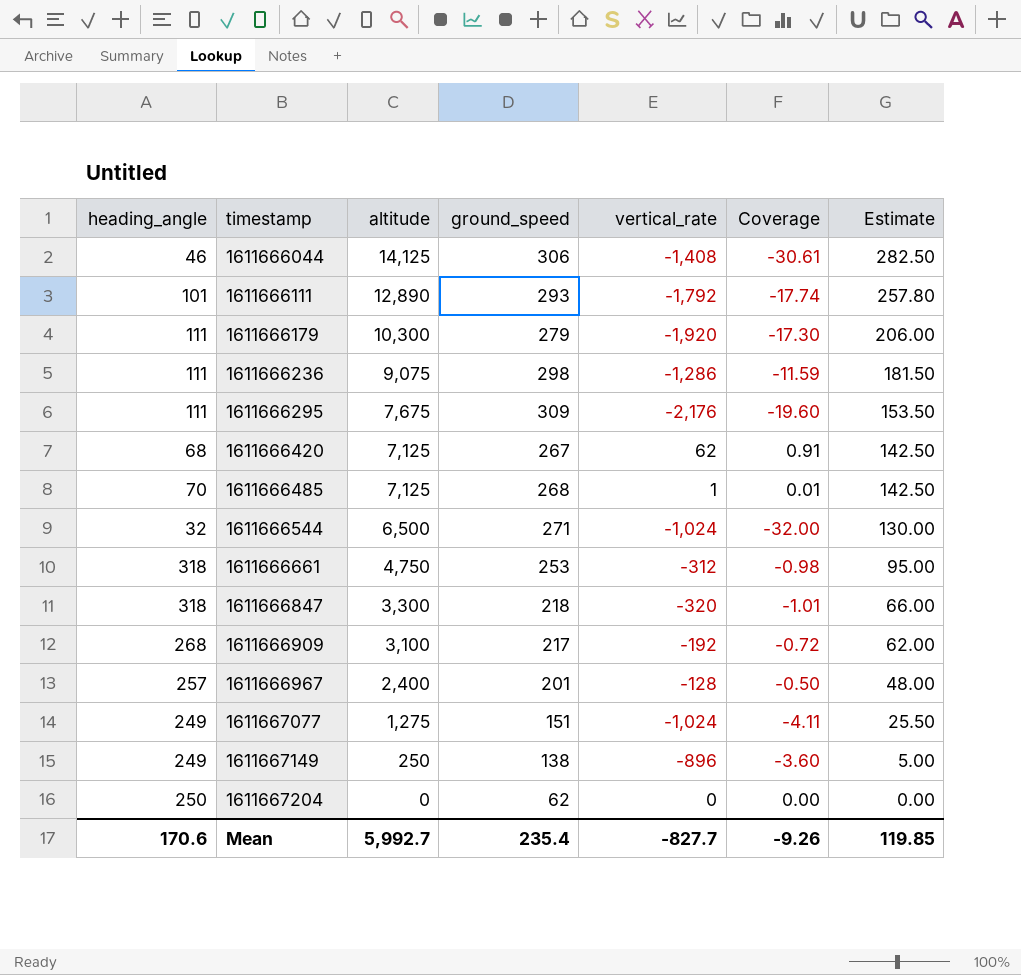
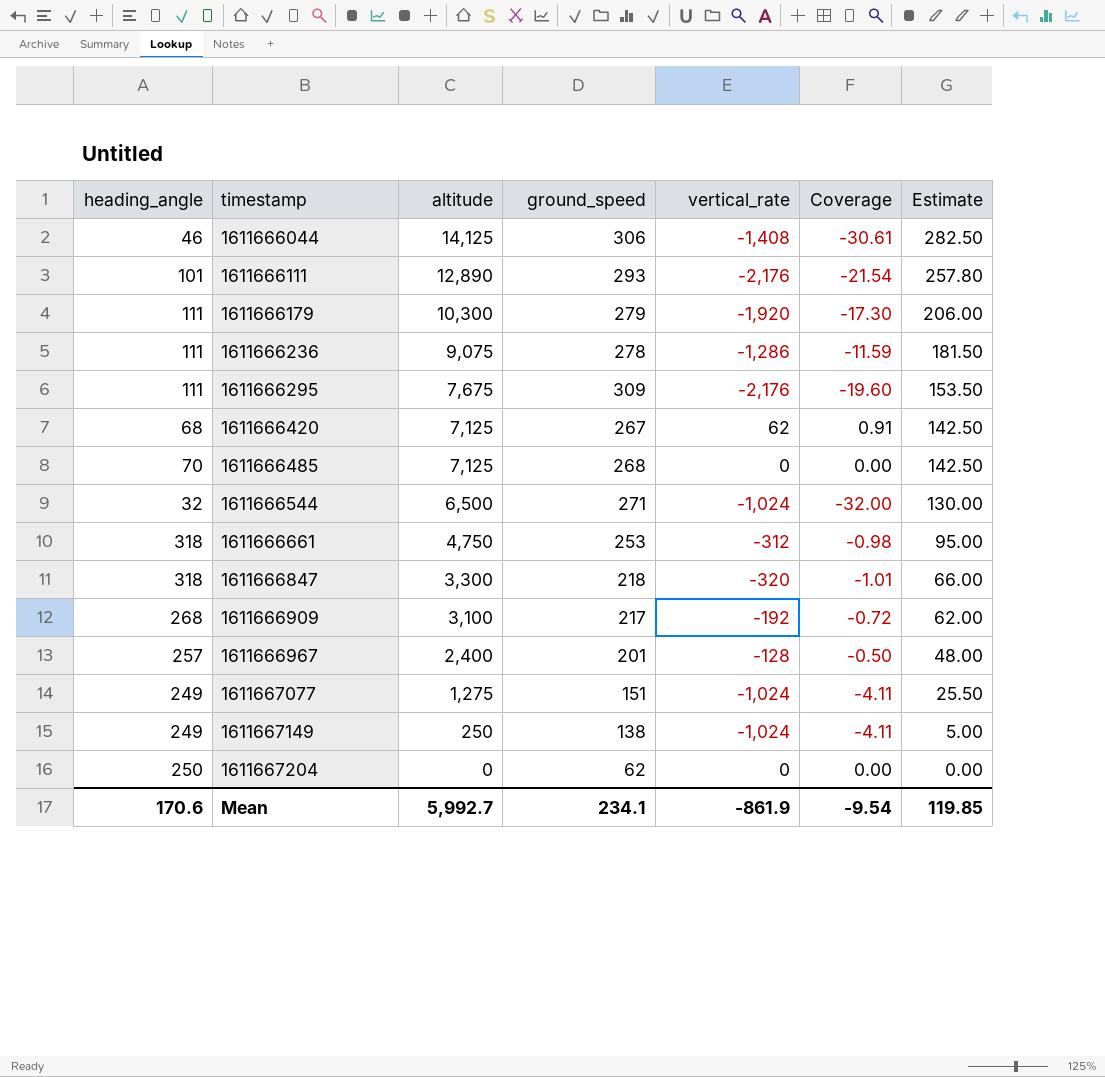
1611666111 | vertical_rate: -1,792 -> -2,176
1611666111 | Coverage: -17.74 -> -21.54
1611666236 | ground_speed: 298 -> 278
1611666485 | vertical_rate: 1 -> 0
1611666485 | Coverage: 0.01 -> 0.00
1611667149 | vertical_rate: -896 -> -1,024
1611667149 | Coverage: -3.60 -> -4.11
Mean | ground_speed: 235.4 -> 234.1
Mean | vertical_rate: -827.7 -> -861.9
Mean | Coverage: -9.26 -> -9.54

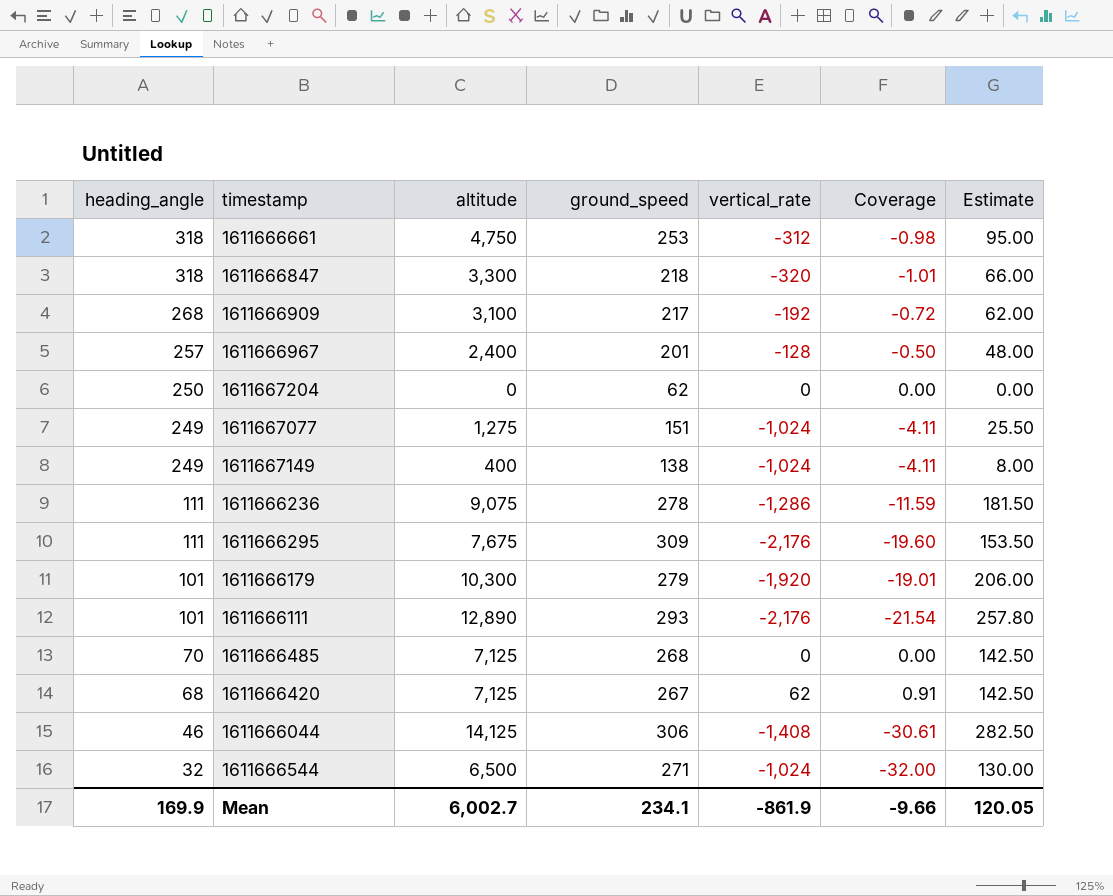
row order: timestamp ascending -> heading_angle descending
1611667149 | altitude: 250 -> 400
1611667149 | Estimate: 5.00 -> 8.00
1611666179 | heading_angle: 111 -> 101
1611666179 | Coverage: -17.30 -> -19.01
Mean | heading_angle: 170.6 -> 169.9
Mean | altitude: 5,992.7 -> 6,002.7
Mean | Coverage: -9.54 -> -9.66
Mean | Estimate: 119.85 -> 120.05

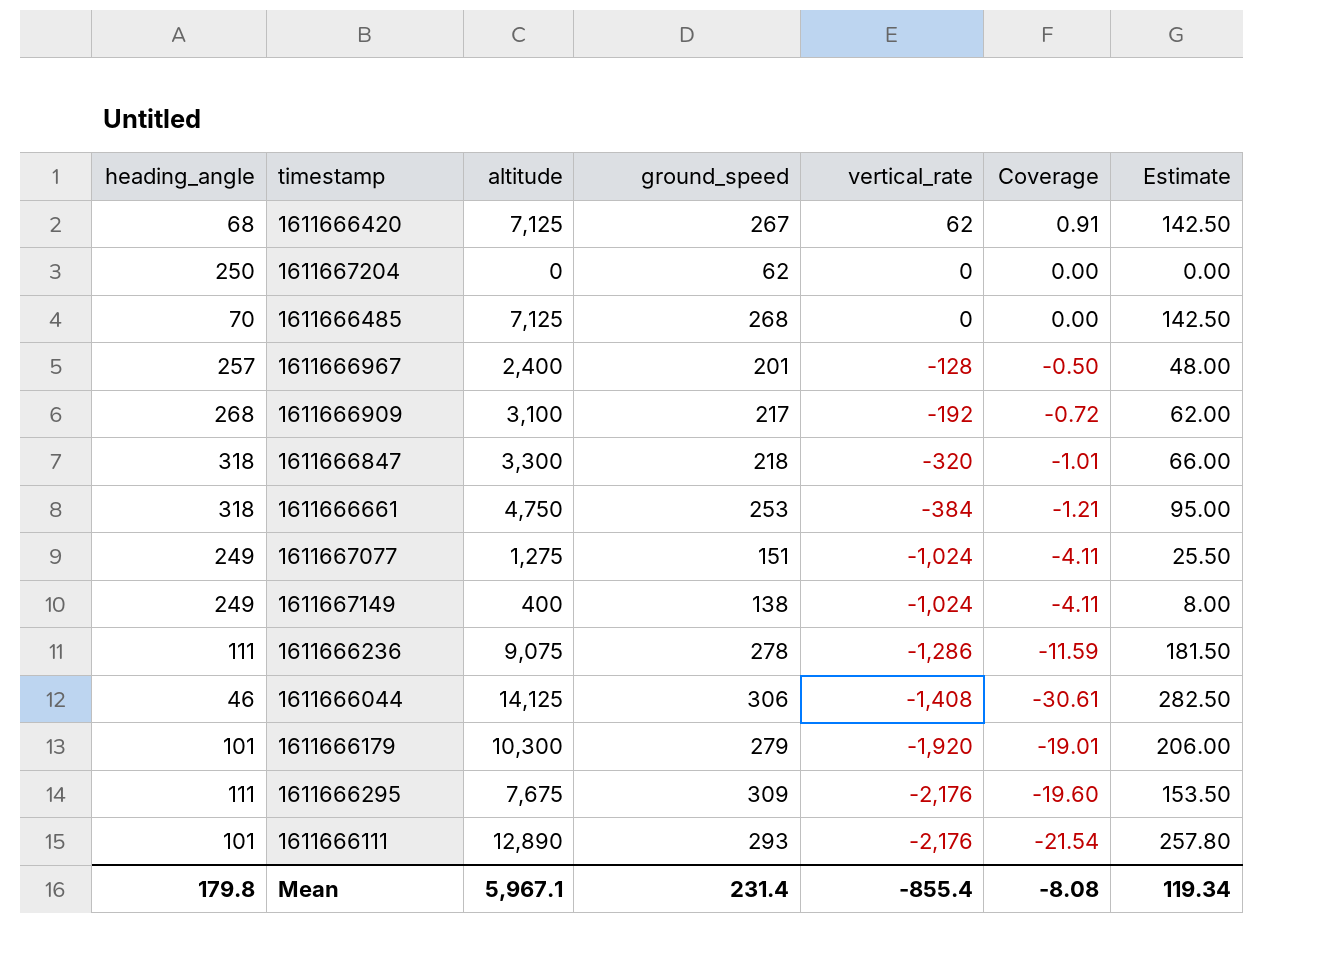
row order: heading_angle descending -> vertical_rate descending
row 1611666544: 32 | 6,500 | 271 | -1,024 | -32.00 | 130.00 -> none
1611666661 | vertical_rate: -312 -> -384
1611666661 | Coverage: -0.98 -> -1.21
Mean | heading_angle: 169.9 -> 179.8
Mean | altitude: 6,002.7 -> 5,967.1
Mean | ground_speed: 234.1 -> 231.4
Mean | vertical_rate: -861.9 -> -855.4
Mean | Coverage: -9.66 -> -8.08
Mean | Estimate: 120.05 -> 119.34

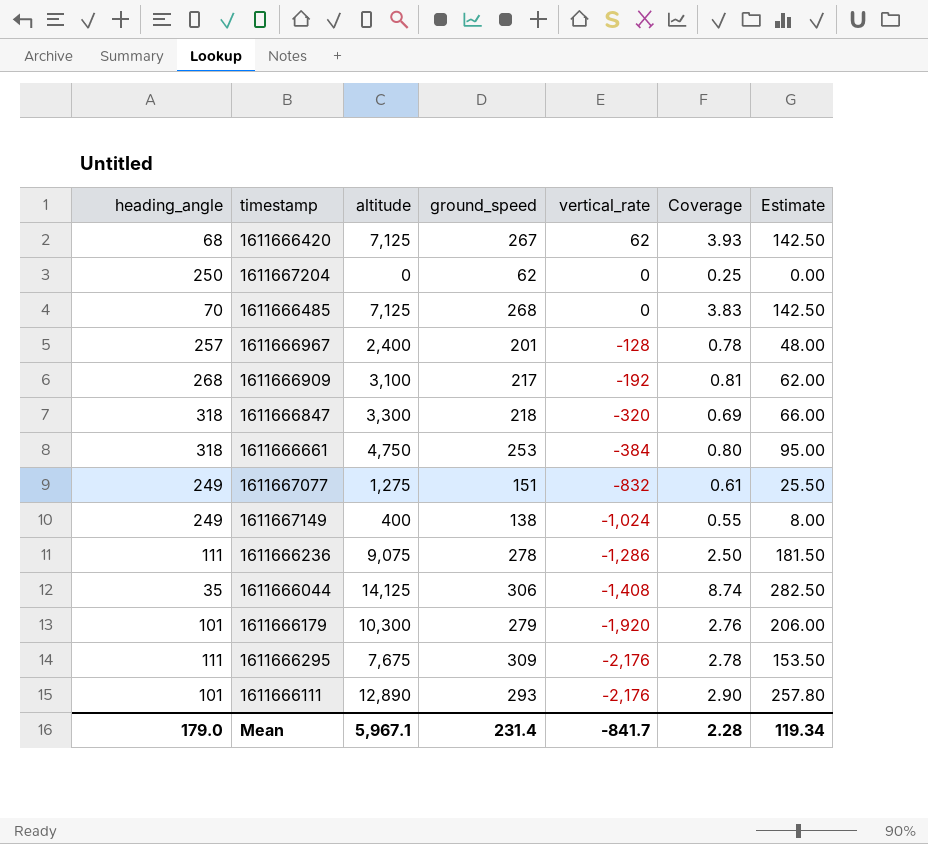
column Coverage | formula: [vertical_rate] / [heading_angle] -> [ground_speed] / [heading_angle]
1611667077 | vertical_rate: -1,024 -> -832
1611666044 | heading_angle: 46 -> 35
Mean | heading_angle: 179.8 -> 179.0
Mean | vertical_rate: -855.4 -> -841.7
Mean | Coverage: -8.08 -> 2.28

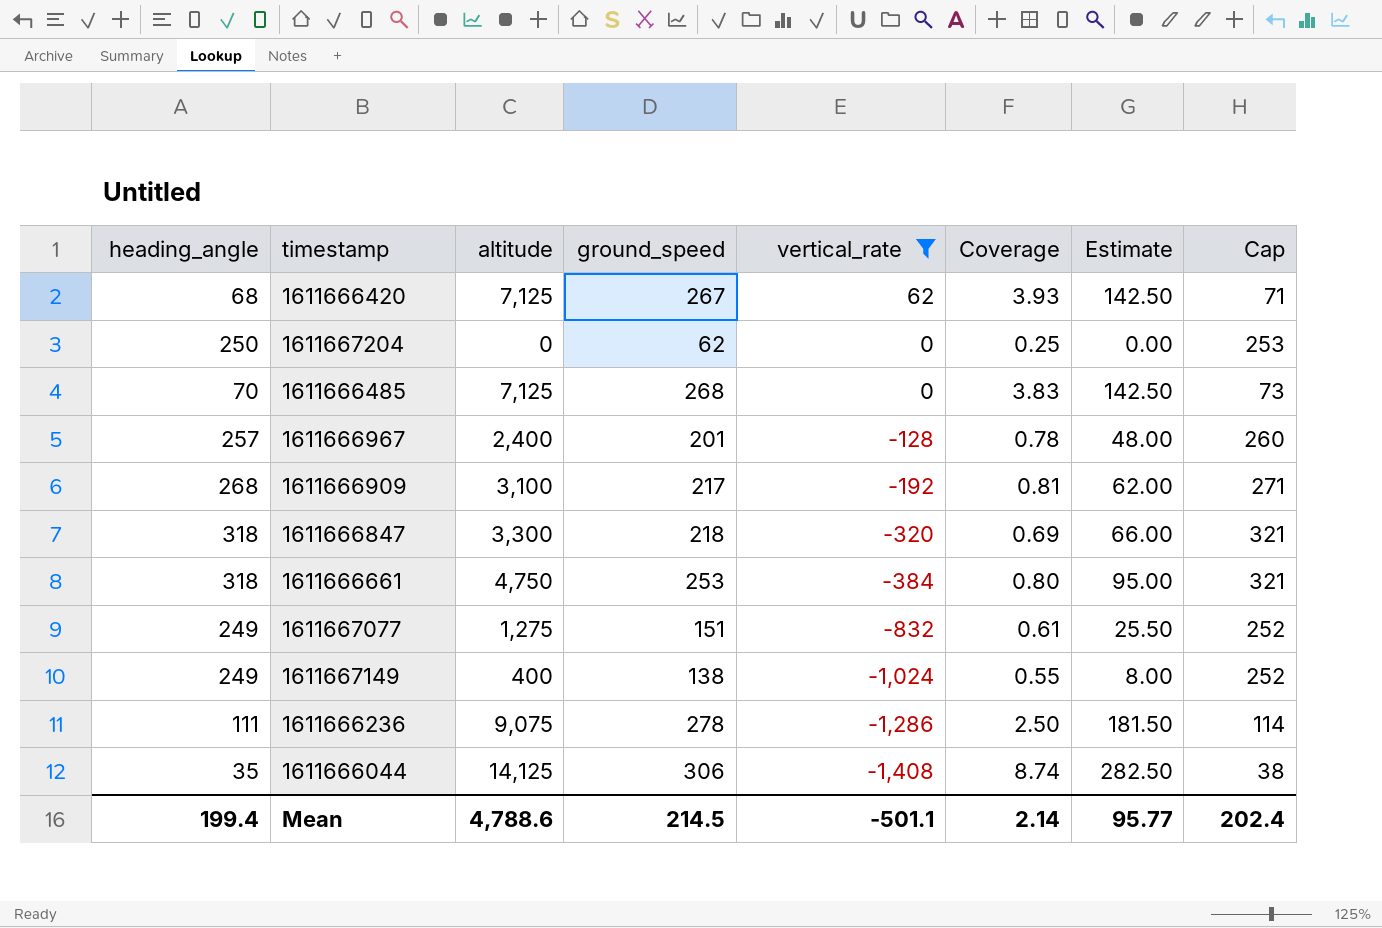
filter: none -> vertical_rate >= -1,408
column Cap | formula: none -> [heading_angle] + 3
Mean | heading_angle: 179.0 -> 199.4
Mean | altitude: 5,967.1 -> 4,788.6
Mean | ground_speed: 231.4 -> 214.5
Mean | vertical_rate: -841.7 -> -501.1
Mean | Coverage: 2.28 -> 2.14
Mean | Estimate: 119.34 -> 95.77

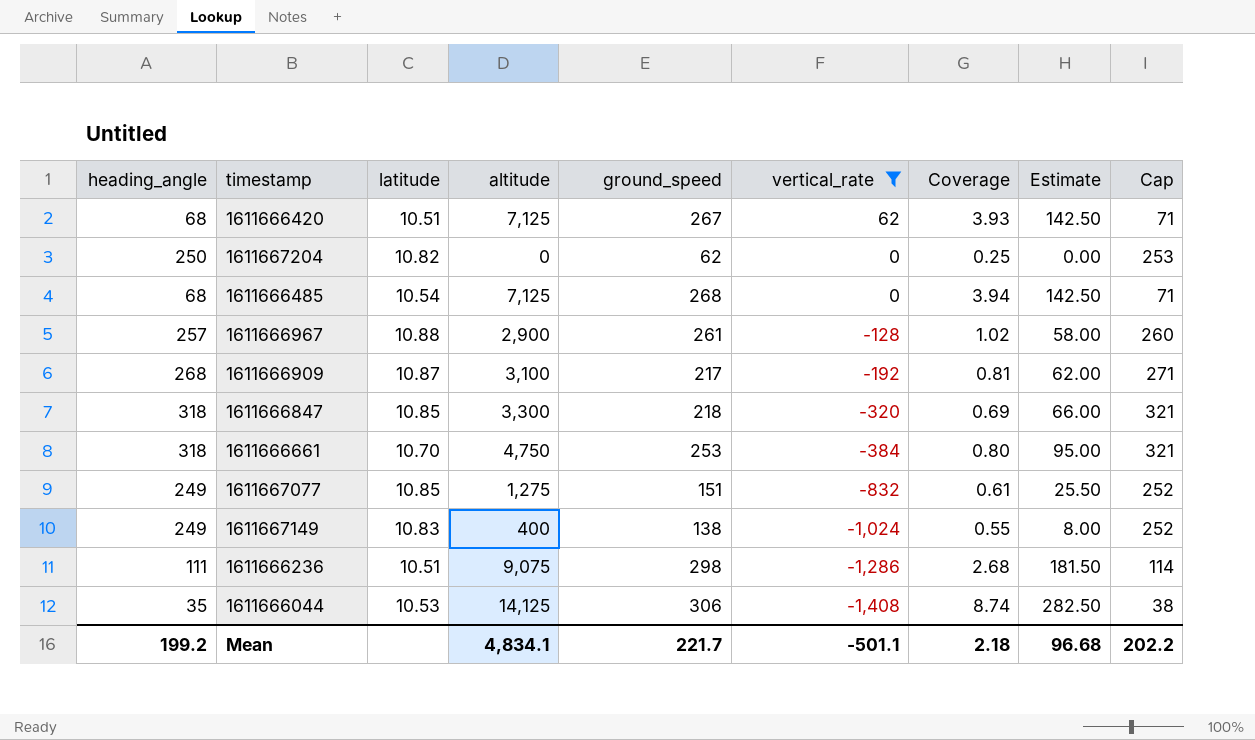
column latitude | position: none -> 3
1611666485 | heading_angle: 70 -> 68
1611666485 | Coverage: 3.83 -> 3.94
1611666485 | Cap: 73 -> 71
1611666967 | altitude: 2,400 -> 2,900
1611666967 | ground_speed: 201 -> 261
1611666967 | Coverage: 0.78 -> 1.02
1611666967 | Estimate: 48.00 -> 58.00
1611666236 | ground_speed: 278 -> 298
1611666236 | Coverage: 2.50 -> 2.68
Mean | heading_angle: 199.4 -> 199.2
Mean | altitude: 4,788.6 -> 4,834.1
Mean | ground_speed: 214.5 -> 221.7
Mean | Coverage: 2.14 -> 2.18
Mean | Estimate: 95.77 -> 96.68
Mean | Cap: 202.4 -> 202.2

